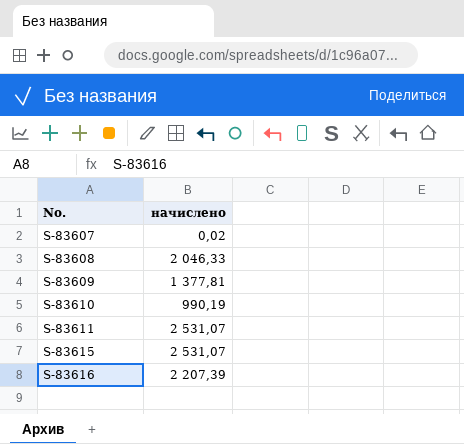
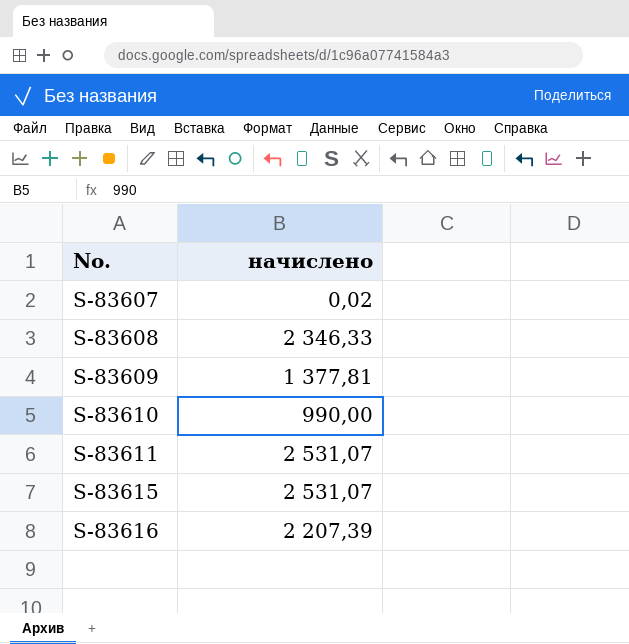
S-83608 | начислено: 2 046,33 -> 2 346,33
S-83610 | начислено: 990,19 -> 990,00

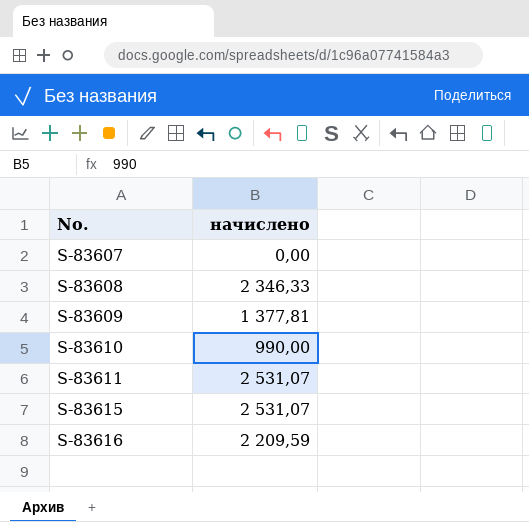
S-83607 | начислено: 0,02 -> 0,00
S-83616 | начислено: 2 207,39 -> 2 209,59

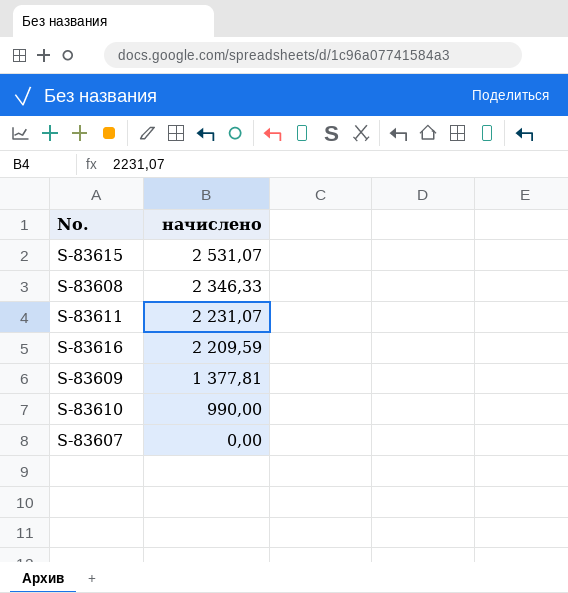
row order: No. ascending -> начислено descending
S-83611 | начислено: 2 531,07 -> 2 231,07

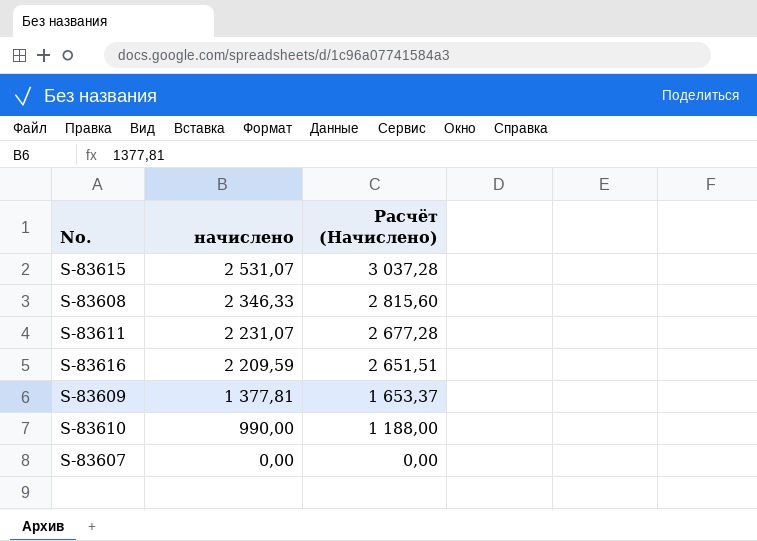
column Расчёт (Начислено) | formula: none -> [начислено] * 1,2

